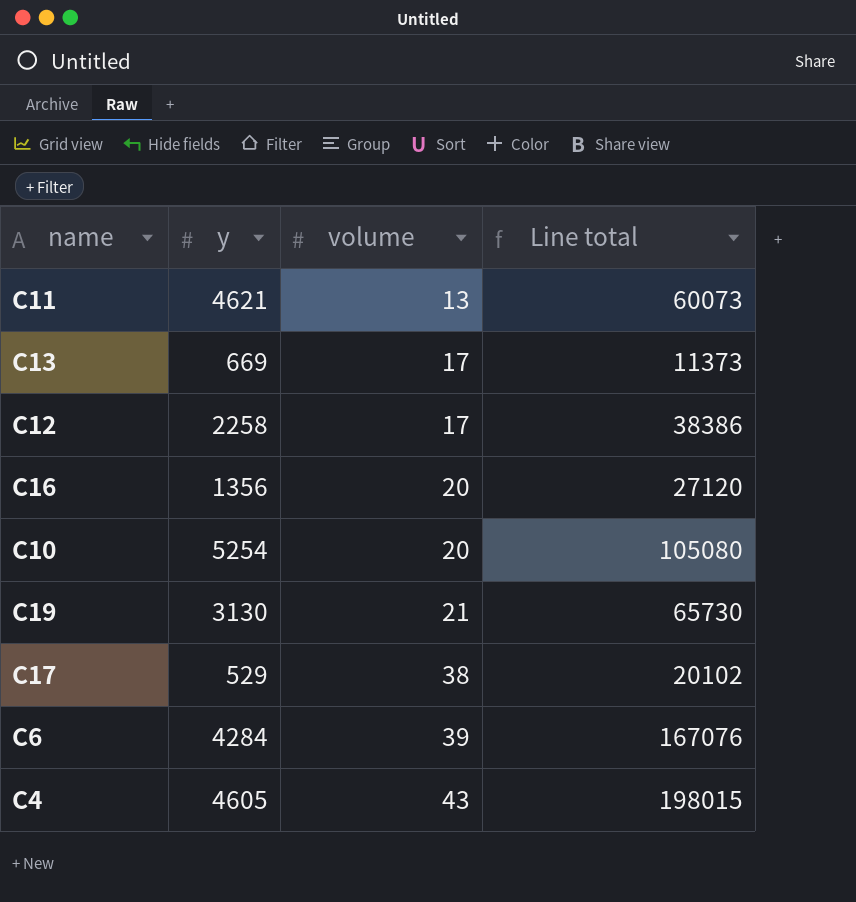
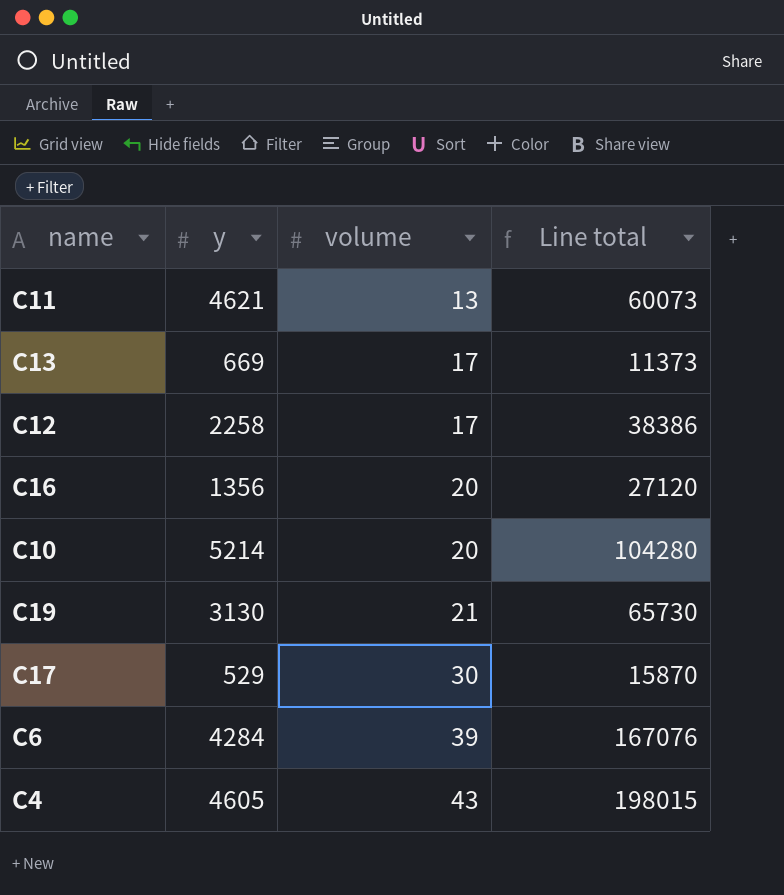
C10 | y: 5254 -> 5214
C10 | Line total: 105080 -> 104280
C17 | volume: 38 -> 30
C17 | Line total: 20102 -> 15870

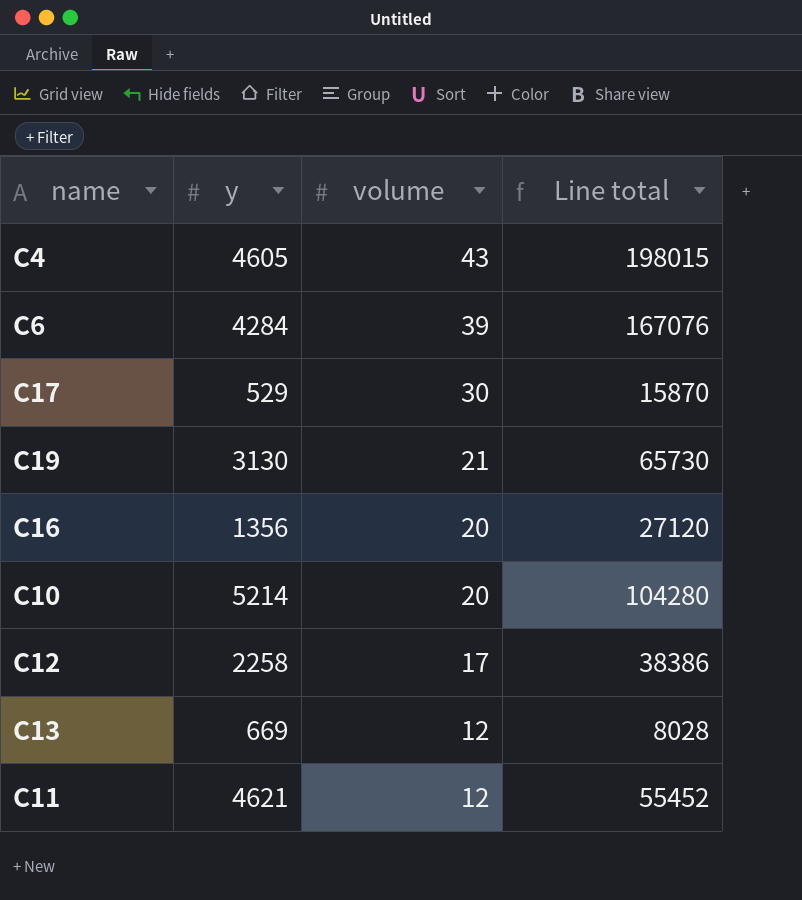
row order: volume ascending -> volume descending
C13 | volume: 17 -> 12
C13 | Line total: 11373 -> 8028
C11 | volume: 13 -> 12
C11 | Line total: 60073 -> 55452

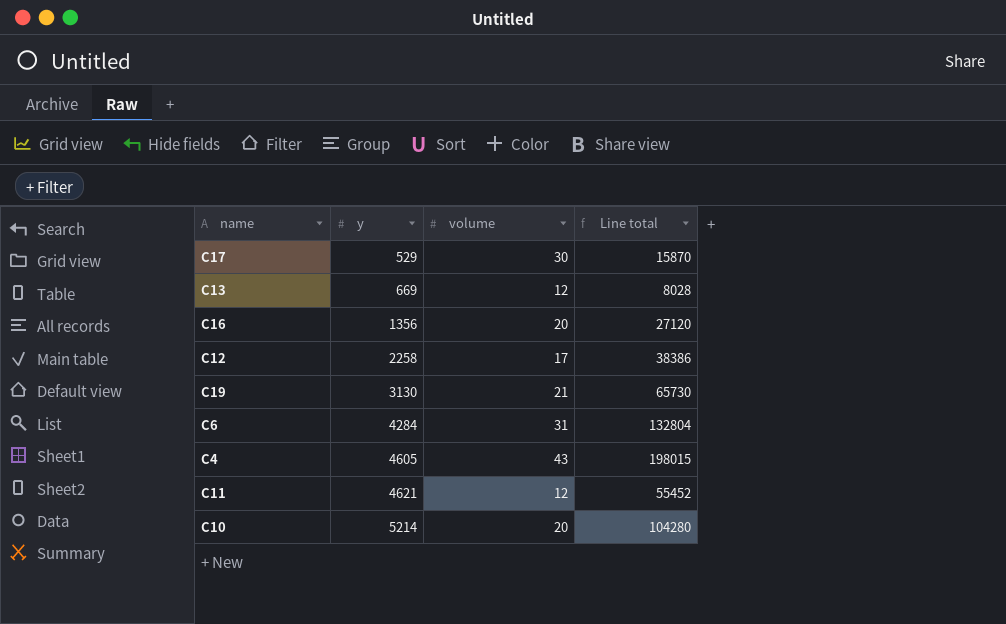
row order: volume descending -> y ascending
C6 | volume: 39 -> 31
C6 | Line total: 167076 -> 132804

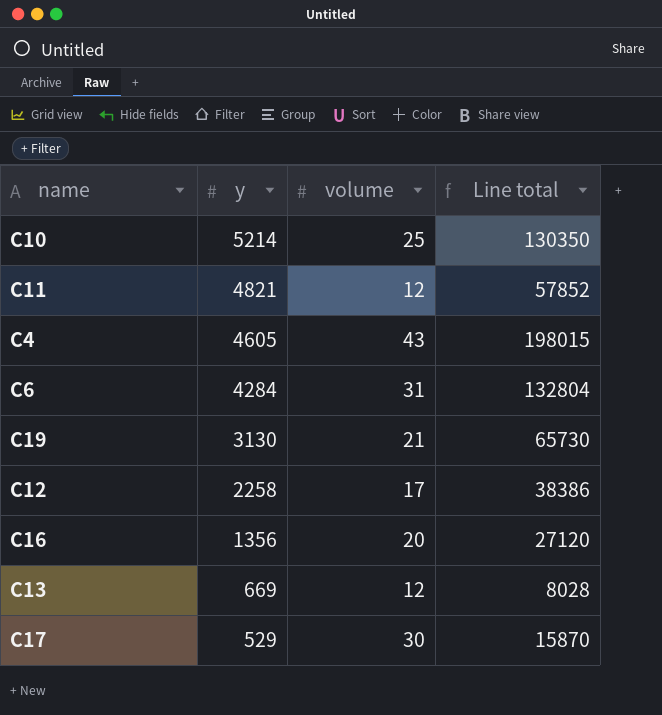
row order: y ascending -> y descending
C10 | volume: 20 -> 25
C10 | Line total: 104280 -> 130350
C11 | y: 4621 -> 4821
C11 | Line total: 55452 -> 57852

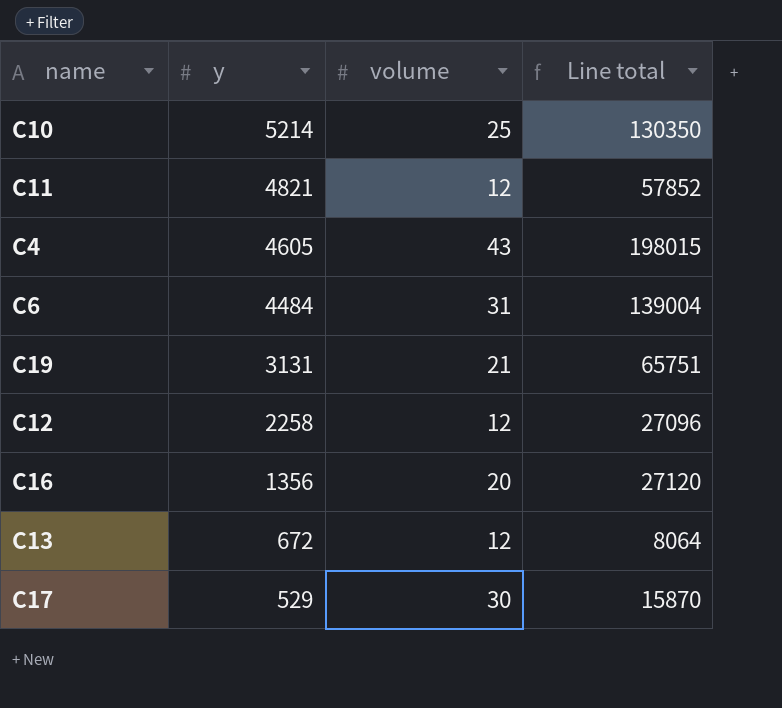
C6 | y: 4284 -> 4484
C6 | Line total: 132804 -> 139004
C19 | y: 3130 -> 3131
C19 | Line total: 65730 -> 65751
C12 | volume: 17 -> 12
C12 | Line total: 38386 -> 27096
C13 | y: 669 -> 672
C13 | Line total: 8028 -> 8064

